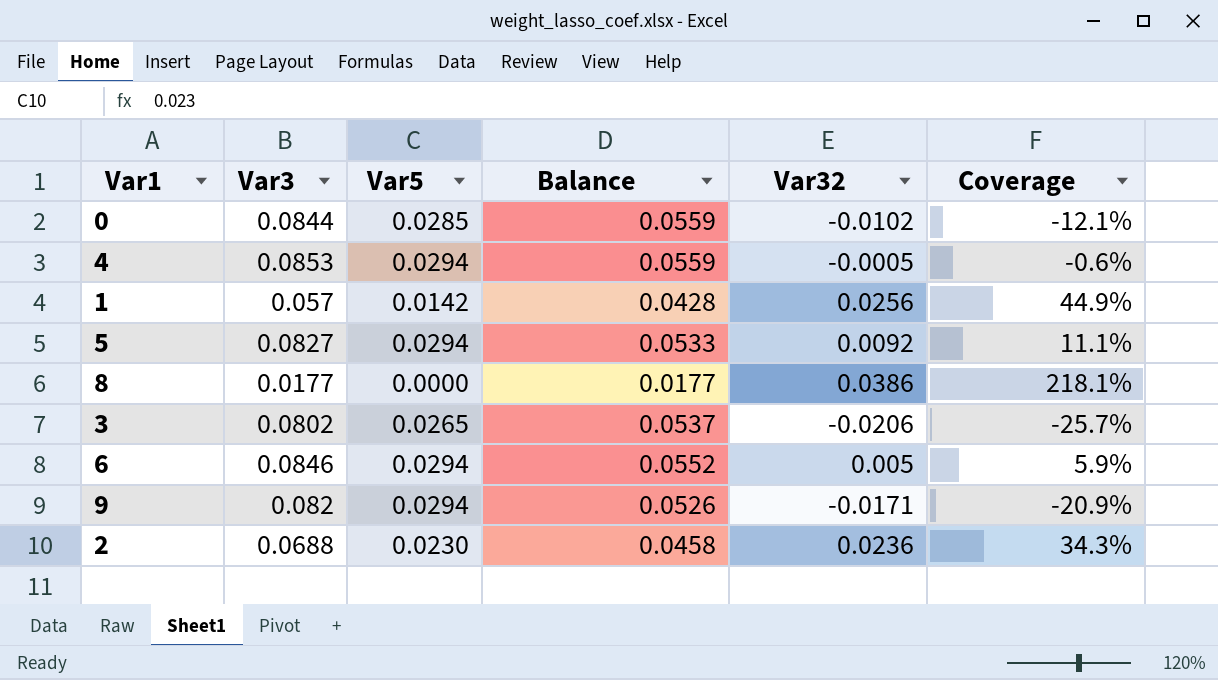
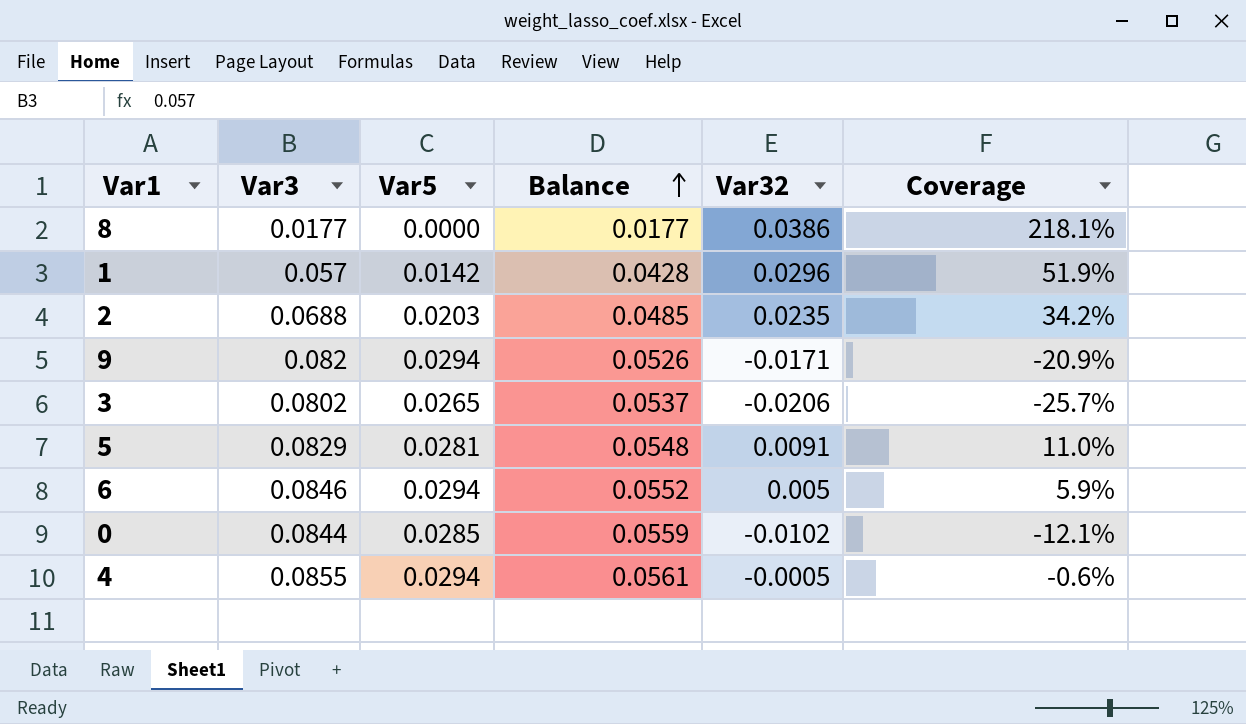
row order: none -> Balance ascending
1 | Var32: 0.0256 -> 0.0296
1 | Coverage: 44.9% -> 51.9%
2 | Var5: 0.0230 -> 0.0203
2 | Balance: 0.0458 -> 0.0485
2 | Var32: 0.0236 -> 0.0235
2 | Coverage: 34.3% -> 34.2%
5 | Var3: 0.0827 -> 0.0829
5 | Var5: 0.0294 -> 0.0281
5 | Balance: 0.0533 -> 0.0548
5 | Var32: 0.0092 -> 0.0091
5 | Coverage: 11.1% -> 11.0%
4 | Var3: 0.0853 -> 0.0855
4 | Balance: 0.0559 -> 0.0561

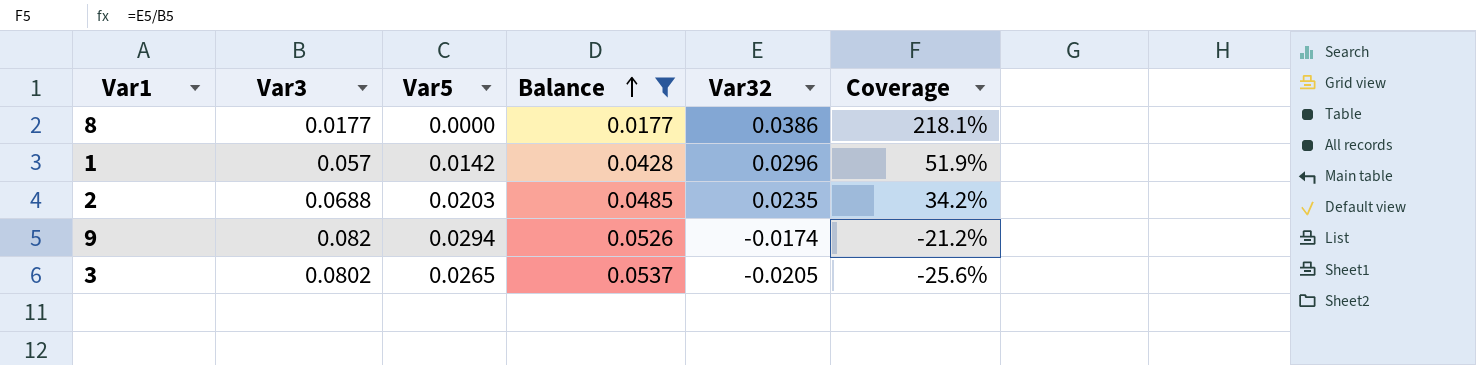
filter: none -> Balance <= 0.0537
9 | Var32: -0.0171 -> -0.0174
9 | Coverage: -20.9% -> -21.2%
3 | Var32: -0.0206 -> -0.0205
3 | Coverage: -25.7% -> -25.6%

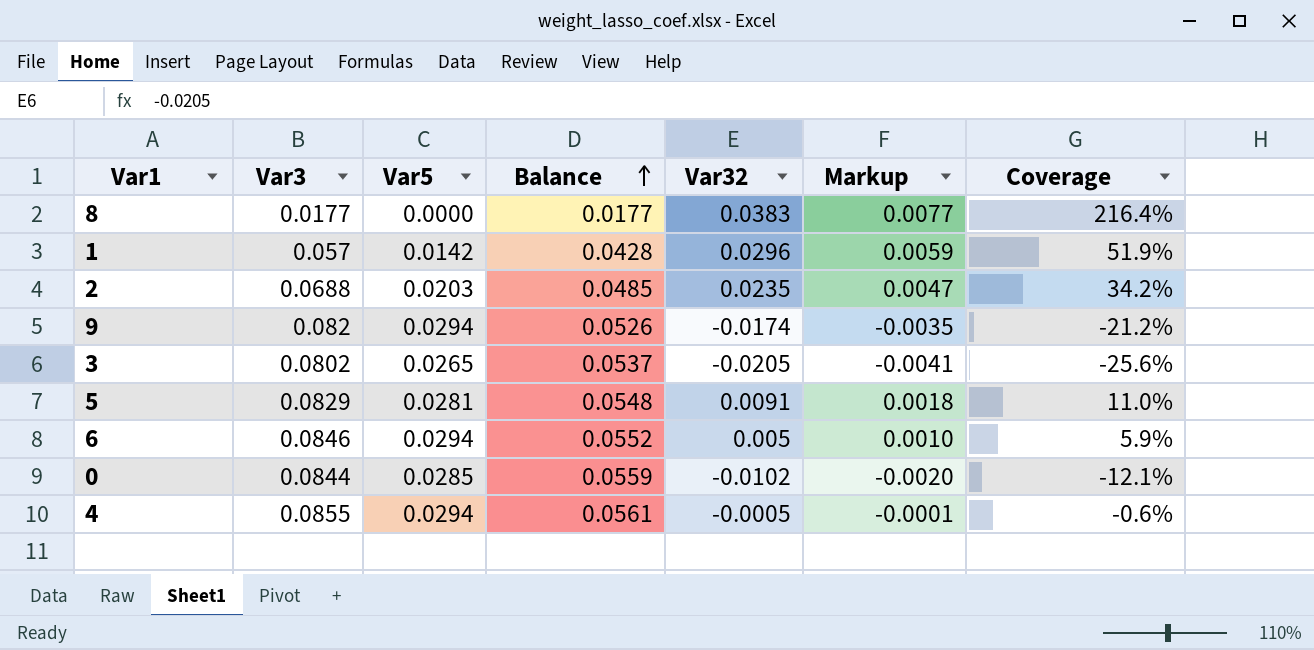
filter: Balance <= 0.0537 -> none
column Markup | formula: none -> [Var32] * 0.2
8 | Var32: 0.0386 -> 0.0383
8 | Coverage: 218.1% -> 216.4%

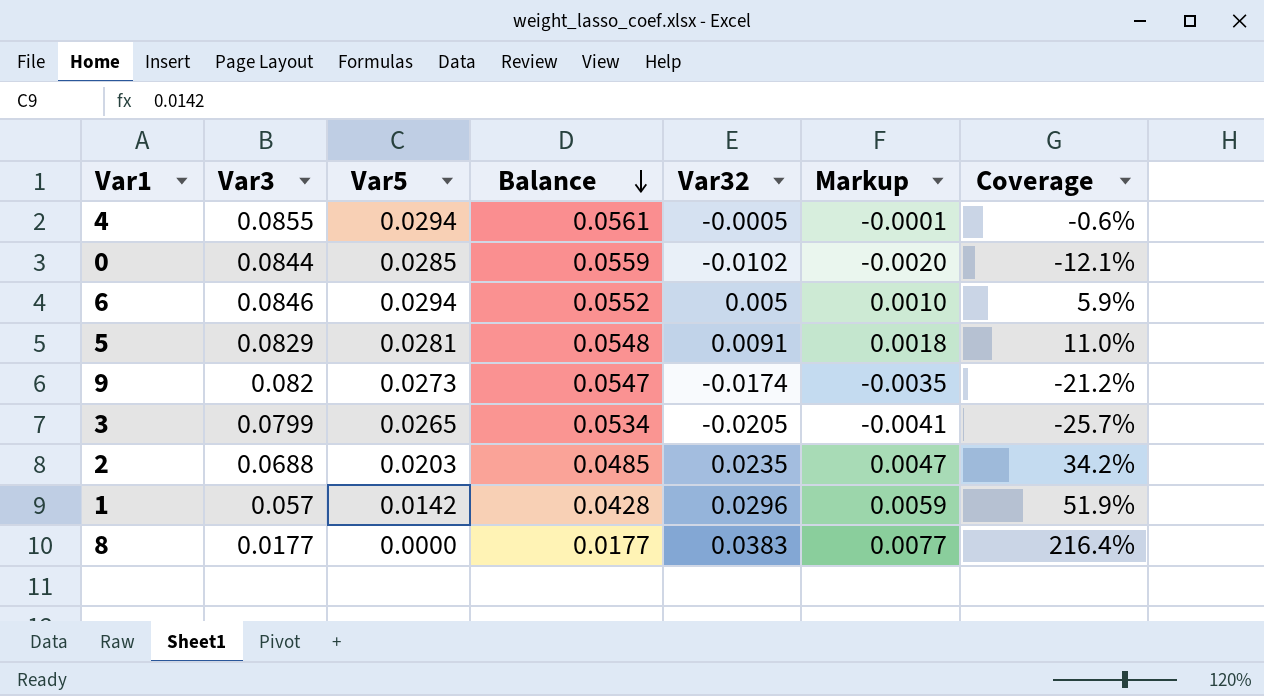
row order: Balance ascending -> Balance descending
9 | Var5: 0.0294 -> 0.0273
9 | Balance: 0.0526 -> 0.0547
3 | Var3: 0.0802 -> 0.0799
3 | Balance: 0.0537 -> 0.0534
3 | Coverage: -25.6% -> -25.7%

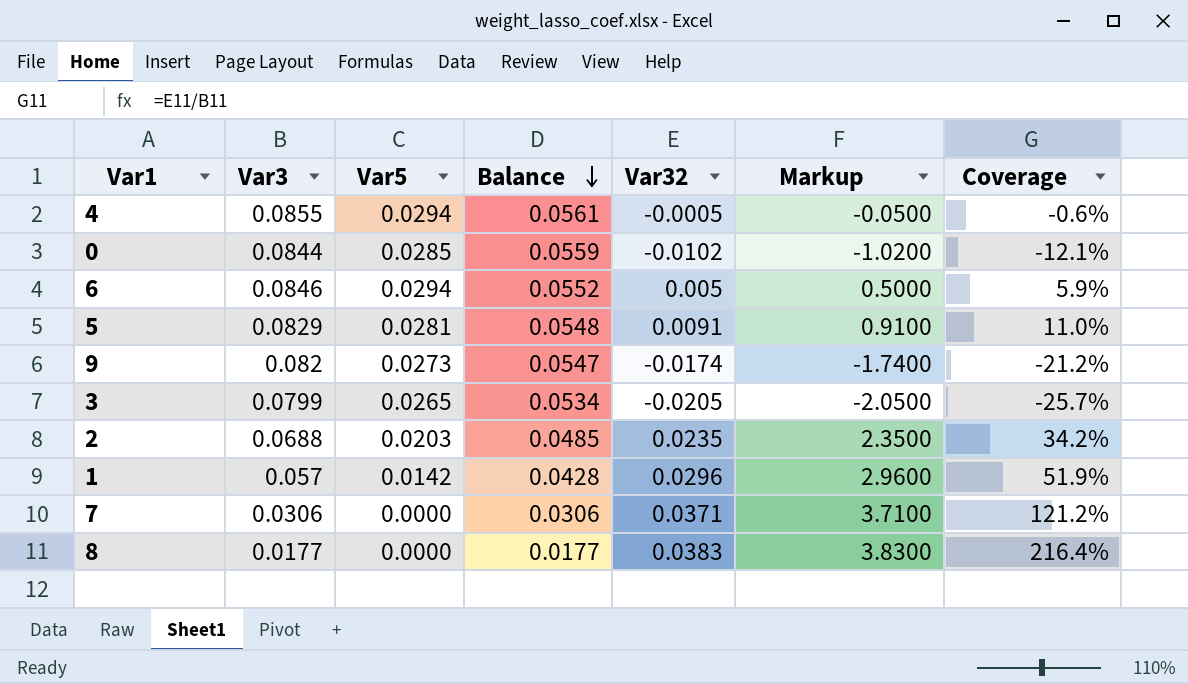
column Markup | formula: [Var32] * 0.2 -> [Var32] * 100
row 7: none -> 0.0306 | 0.0000 | 0.0306 | 0.0371 | 3.7100 | 121.2%

